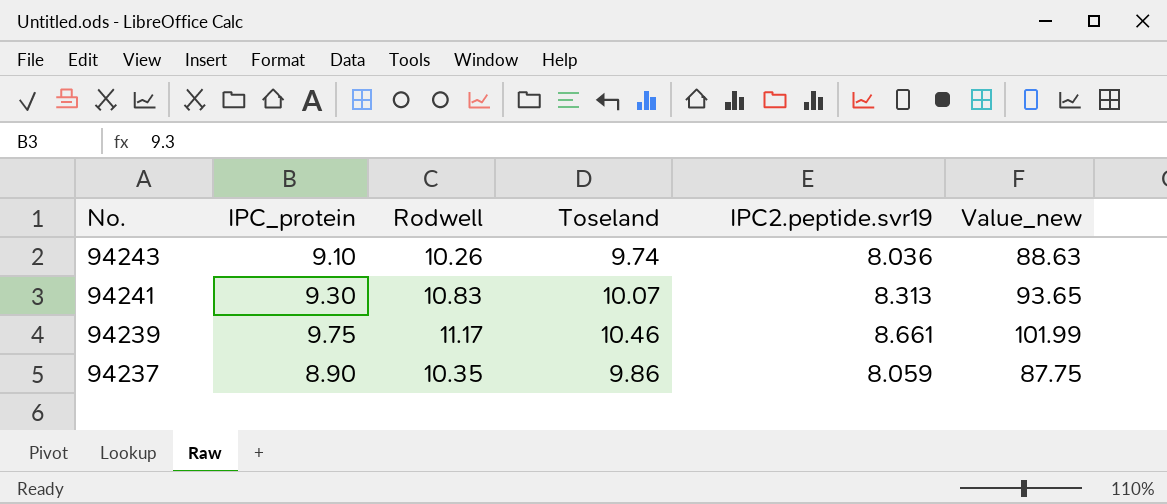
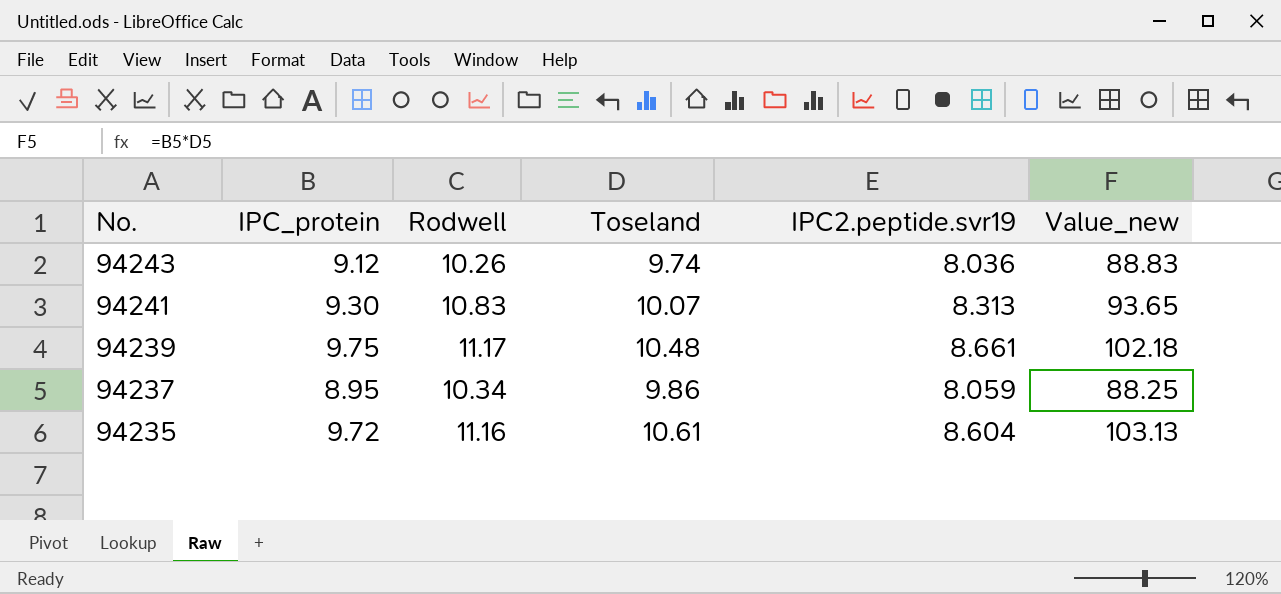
94243 | IPC_protein: 9.10 -> 9.12
94243 | Value_new: 88.63 -> 88.83
94239 | Toseland: 10.46 -> 10.48
94239 | Value_new: 101.99 -> 102.18
94237 | IPC_protein: 8.90 -> 8.95
94237 | Rodwell: 10.35 -> 10.34
94237 | Value_new: 87.75 -> 88.25
row 94235: none -> 9.72 | 11.16 | 10.61 | 8.604 | 103.13

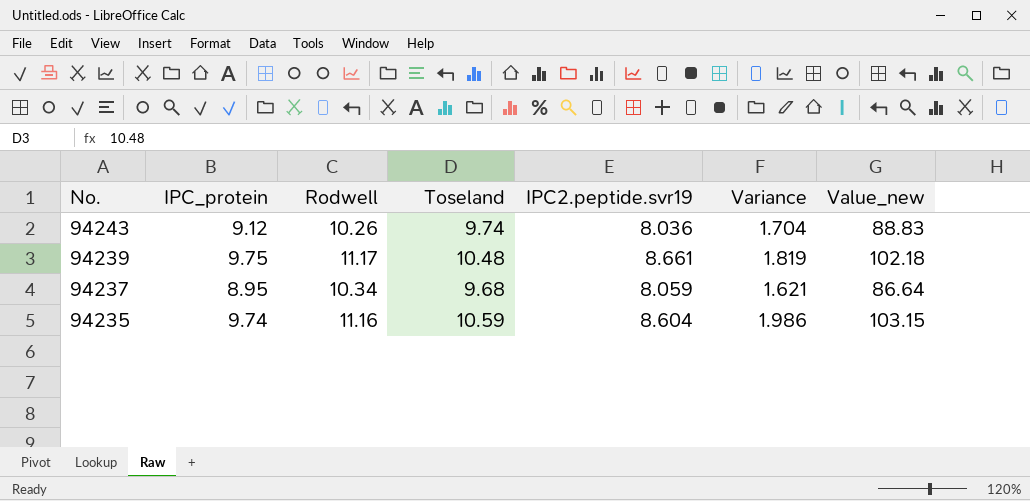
column Variance | formula: none -> [Toseland] - [IPC2.peptide.svr19]
row 94241: 9.30 | 10.83 | 10.07 | 8.313 | 93.65 -> none
94237 | Toseland: 9.86 -> 9.68
94237 | Value_new: 88.25 -> 86.64
94235 | IPC_protein: 9.72 -> 9.74
94235 | Toseland: 10.61 -> 10.59
94235 | Value_new: 103.13 -> 103.15

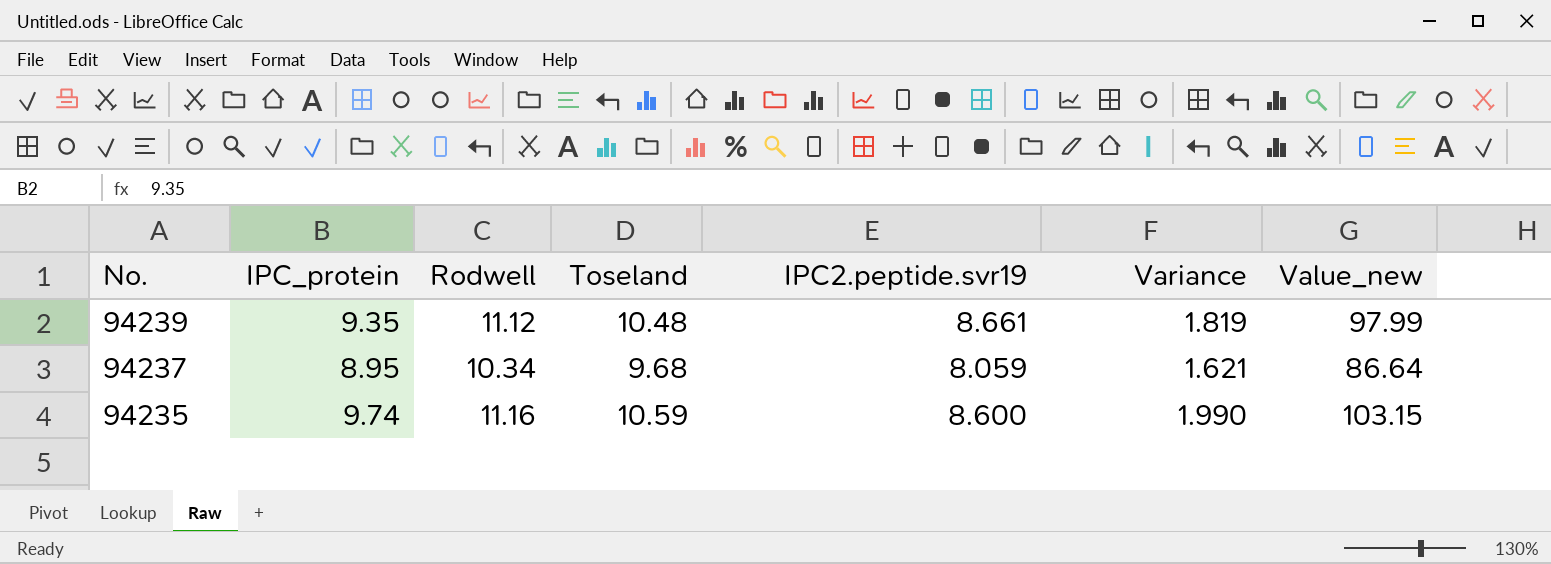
row 94243: 9.12 | 10.26 | 9.74 | 8.036 | 1.704 | 88.83 -> none
94239 | IPC_protein: 9.75 -> 9.35
94239 | Rodwell: 11.17 -> 11.12
94239 | Value_new: 102.18 -> 97.99
94235 | IPC2.peptide.svr19: 8.604 -> 8.600
94235 | Variance: 1.986 -> 1.990

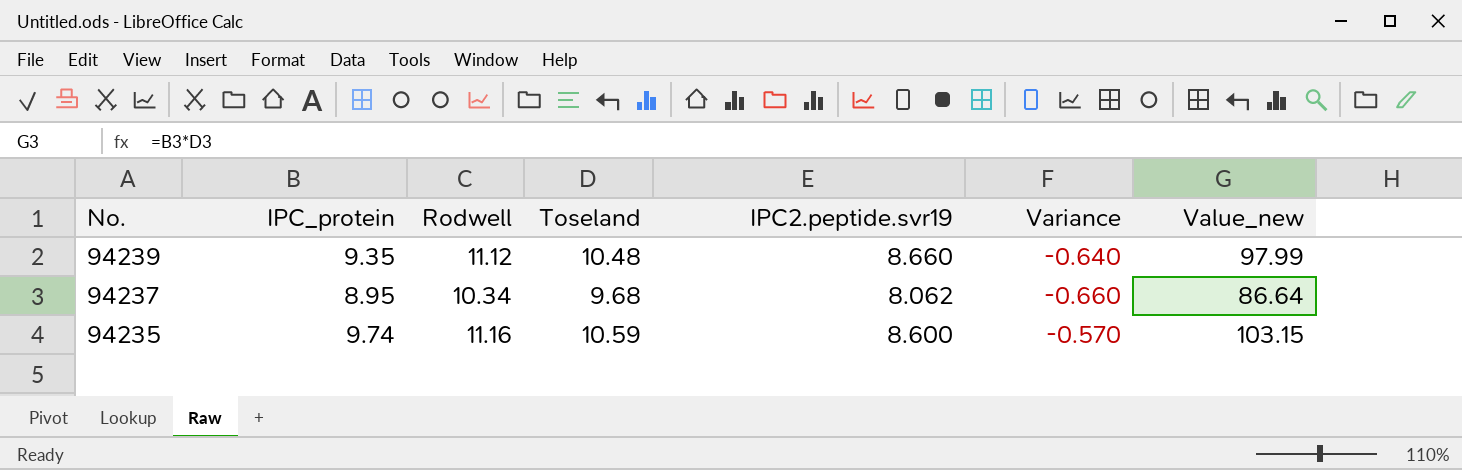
column Variance | formula: [Toseland] - [IPC2.peptide.svr19] -> [Toseland] - [Rodwell]
94239 | IPC2.peptide.svr19: 8.661 -> 8.660
94237 | IPC2.peptide.svr19: 8.059 -> 8.062

